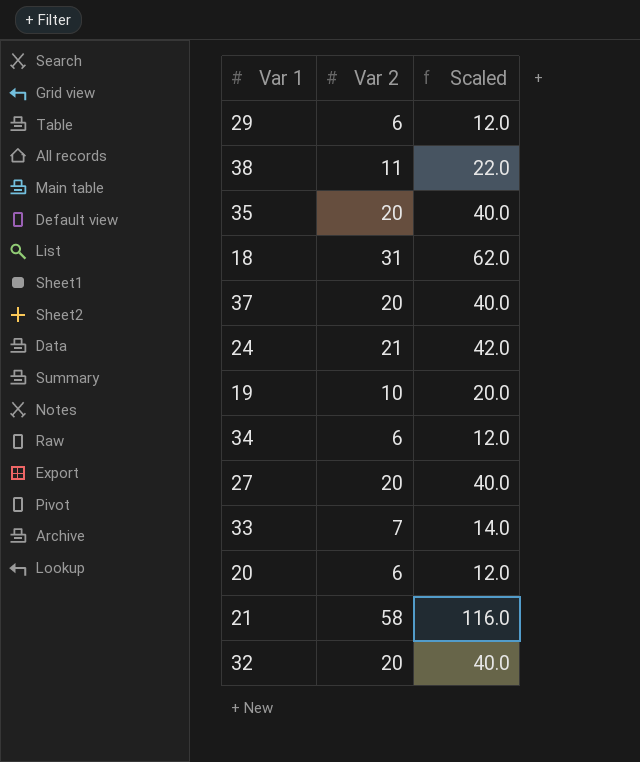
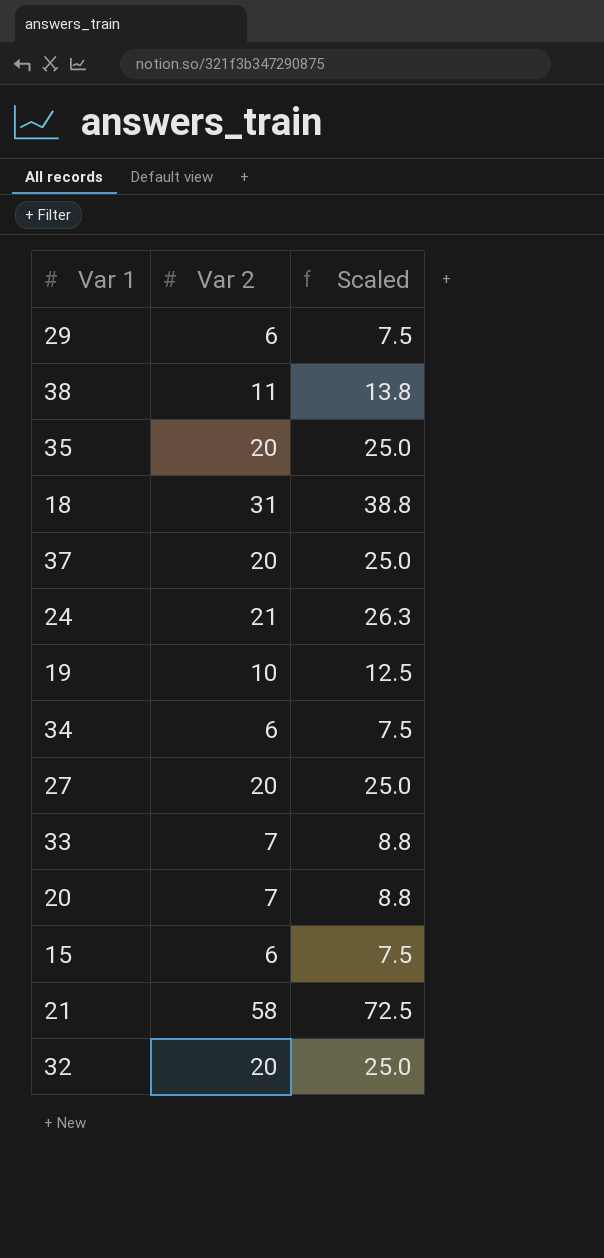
column Scaled | formula: [Var 2] * 2 -> [Var 2] * 1.25
20 | Var 2: 6 -> 7
row 15: none -> 6 | 7.5

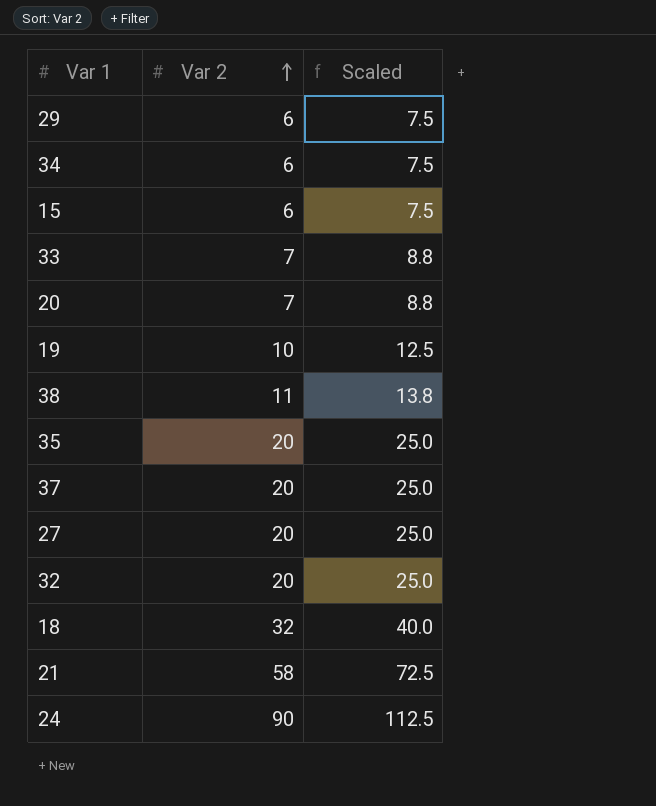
row order: none -> Var 2 ascending
18 | Var 2: 31 -> 32
18 | Scaled: 38.8 -> 40.0
24 | Var 2: 21 -> 90
24 | Scaled: 26.3 -> 112.5

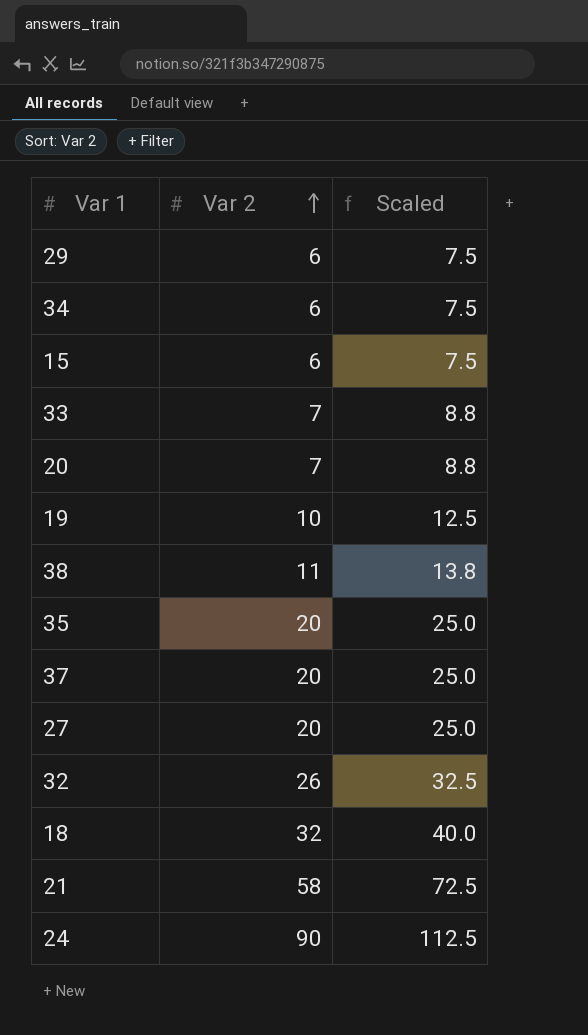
32 | Var 2: 20 -> 26
32 | Scaled: 25.0 -> 32.5

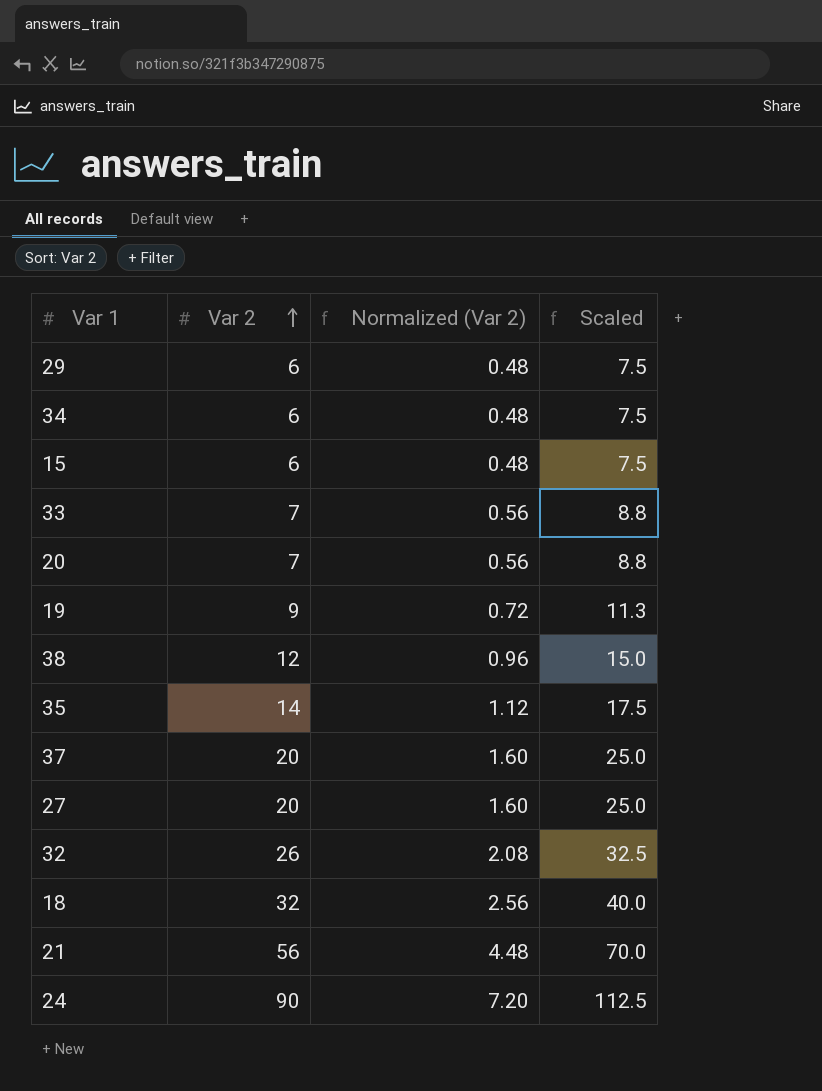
column Normalized (Var 2) | formula: none -> [Var 2] * 0.08
19 | Var 2: 10 -> 9
19 | Scaled: 12.5 -> 11.3
38 | Var 2: 11 -> 12
38 | Scaled: 13.8 -> 15.0
35 | Var 2: 20 -> 14
35 | Scaled: 25.0 -> 17.5
21 | Var 2: 58 -> 56
21 | Scaled: 72.5 -> 70.0

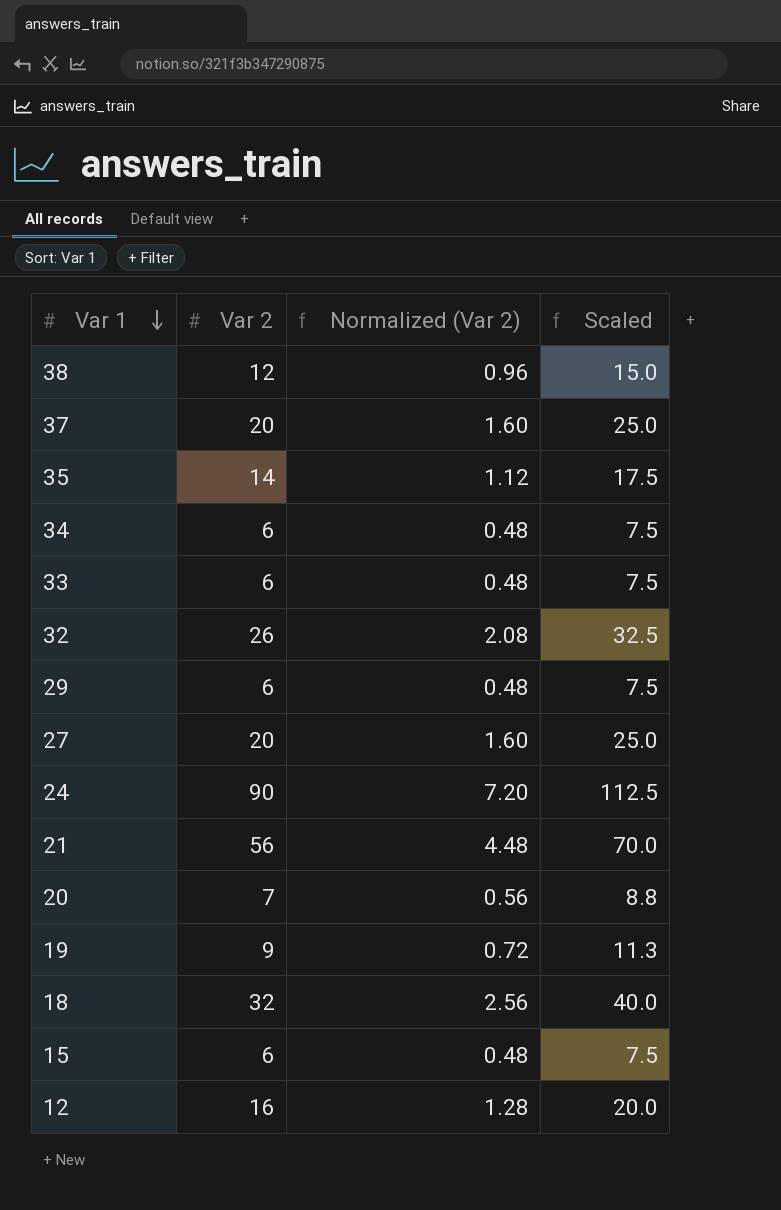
row order: Var 2 ascending -> Var 1 descending
33 | Var 2: 7 -> 6
33 | Normalized (Var 2): 0.56 -> 0.48
33 | Scaled: 8.8 -> 7.5
row 12: none -> 16 | 1.28 | 20.0

